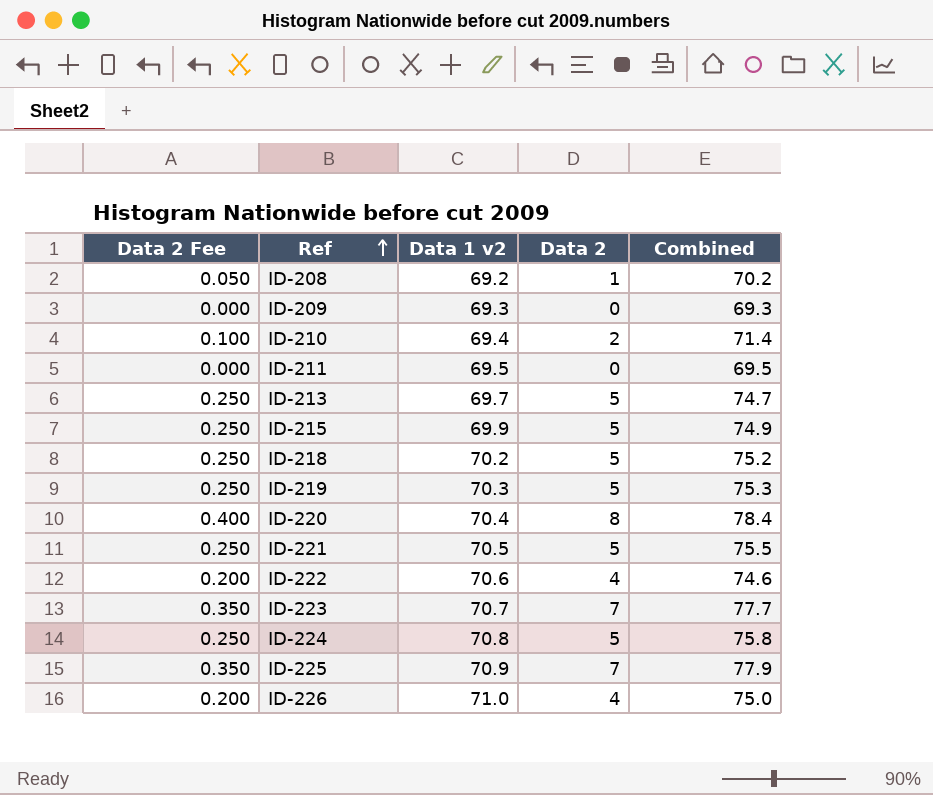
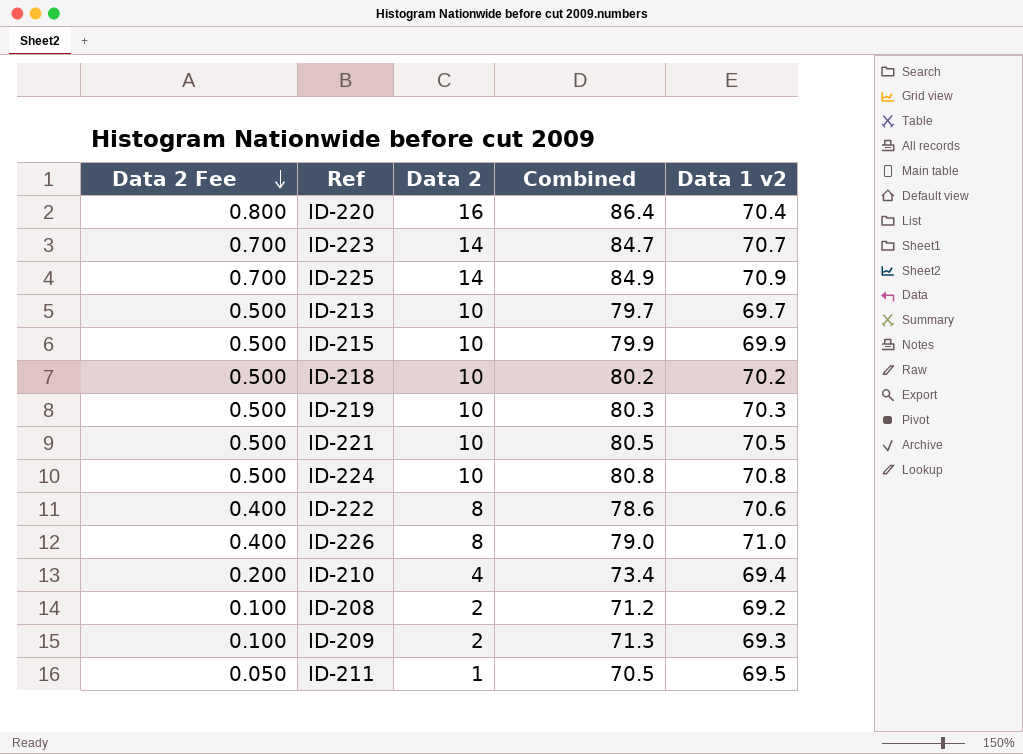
row order: Ref ascending -> Data 2 Fee descending
column Data 1 v2 | position: 3 -> 5
ID-220 | Data 2 Fee: 0.400 -> 0.800
ID-220 | Data 2: 8 -> 16
ID-220 | Combined: 78.4 -> 86.4
ID-223 | Data 2 Fee: 0.350 -> 0.700
ID-223 | Data 2: 7 -> 14
ID-223 | Combined: 77.7 -> 84.7
ID-225 | Data 2 Fee: 0.350 -> 0.700
ID-225 | Data 2: 7 -> 14
ID-225 | Combined: 77.9 -> 84.9
ID-213 | Data 2 Fee: 0.250 -> 0.500
ID-213 | Data 2: 5 -> 10
ID-213 | Combined: 74.7 -> 79.7
ID-215 | Data 2 Fee: 0.250 -> 0.500
ID-215 | Data 2: 5 -> 10
ID-215 | Combined: 74.9 -> 79.9
ID-218 | Data 2 Fee: 0.250 -> 0.500
ID-218 | Data 2: 5 -> 10
ID-218 | Combined: 75.2 -> 80.2
ID-219 | Data 2 Fee: 0.250 -> 0.500
ID-219 | Data 2: 5 -> 10
ID-219 | Combined: 75.3 -> 80.3
ID-221 | Data 2 Fee: 0.250 -> 0.500
ID-221 | Data 2: 5 -> 10
ID-221 | Combined: 75.5 -> 80.5
ID-224 | Data 2 Fee: 0.250 -> 0.500
ID-224 | Data 2: 5 -> 10
ID-224 | Combined: 75.8 -> 80.8
ID-222 | Data 2 Fee: 0.200 -> 0.400
ID-222 | Data 2: 4 -> 8
ID-222 | Combined: 74.6 -> 78.6
ID-226 | Data 2 Fee: 0.200 -> 0.400
ID-226 | Data 2: 4 -> 8
ID-226 | Combined: 75.0 -> 79.0
ID-210 | Data 2 Fee: 0.100 -> 0.200
ID-210 | Data 2: 2 -> 4
ID-210 | Combined: 71.4 -> 73.4
ID-208 | Data 2 Fee: 0.050 -> 0.100
ID-208 | Data 2: 1 -> 2
ID-208 | Combined: 70.2 -> 71.2
ID-209 | Data 2 Fee: 0.000 -> 0.100
ID-209 | Data 2: 0 -> 2
ID-209 | Combined: 69.3 -> 71.3
ID-211 | Data 2 Fee: 0.000 -> 0.050
ID-211 | Data 2: 0 -> 1
ID-211 | Combined: 69.5 -> 70.5

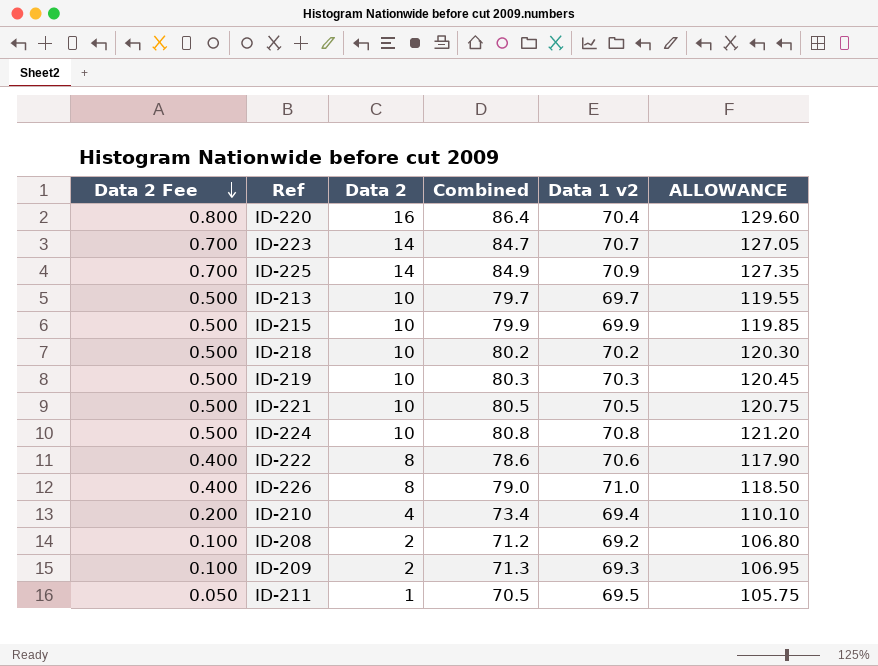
column ALLOWANCE | formula: none -> [Combined] * 1.5

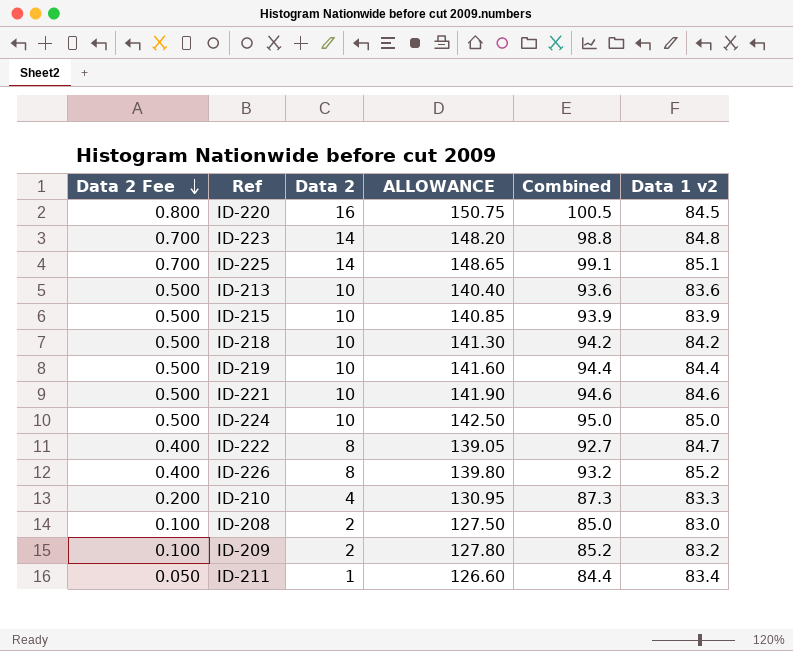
column ALLOWANCE | position: 6 -> 4
ID-220 | ALLOWANCE: 129.60 -> 150.75
ID-220 | Combined: 86.4 -> 100.5
ID-220 | Data 1 v2: 70.4 -> 84.5
ID-223 | ALLOWANCE: 127.05 -> 148.20
ID-223 | Combined: 84.7 -> 98.8
ID-223 | Data 1 v2: 70.7 -> 84.8
ID-225 | ALLOWANCE: 127.35 -> 148.65
ID-225 | Combined: 84.9 -> 99.1
ID-225 | Data 1 v2: 70.9 -> 85.1
ID-213 | ALLOWANCE: 119.55 -> 140.40
ID-213 | Combined: 79.7 -> 93.6
ID-213 | Data 1 v2: 69.7 -> 83.6
ID-215 | ALLOWANCE: 119.85 -> 140.85
ID-215 | Combined: 79.9 -> 93.9
ID-215 | Data 1 v2: 69.9 -> 83.9
ID-218 | ALLOWANCE: 120.30 -> 141.30
ID-218 | Combined: 80.2 -> 94.2
ID-218 | Data 1 v2: 70.2 -> 84.2
ID-219 | ALLOWANCE: 120.45 -> 141.60
ID-219 | Combined: 80.3 -> 94.4
ID-219 | Data 1 v2: 70.3 -> 84.4
ID-221 | ALLOWANCE: 120.75 -> 141.90
ID-221 | Combined: 80.5 -> 94.6
ID-221 | Data 1 v2: 70.5 -> 84.6
ID-224 | ALLOWANCE: 121.20 -> 142.50
ID-224 | Combined: 80.8 -> 95.0
ID-224 | Data 1 v2: 70.8 -> 85.0
ID-222 | ALLOWANCE: 117.90 -> 139.05
ID-222 | Combined: 78.6 -> 92.7
ID-222 | Data 1 v2: 70.6 -> 84.7
ID-226 | ALLOWANCE: 118.50 -> 139.80
ID-226 | Combined: 79.0 -> 93.2
ID-226 | Data 1 v2: 71.0 -> 85.2
ID-210 | ALLOWANCE: 110.10 -> 130.95
ID-210 | Combined: 73.4 -> 87.3
ID-210 | Data 1 v2: 69.4 -> 83.3
ID-208 | ALLOWANCE: 106.80 -> 127.50
ID-208 | Combined: 71.2 -> 85.0
ID-208 | Data 1 v2: 69.2 -> 83.0
ID-209 | ALLOWANCE: 106.95 -> 127.80
ID-209 | Combined: 71.3 -> 85.2
ID-209 | Data 1 v2: 69.3 -> 83.2
ID-211 | ALLOWANCE: 105.75 -> 126.60
ID-211 | Combined: 70.5 -> 84.4
ID-211 | Data 1 v2: 69.5 -> 83.4

